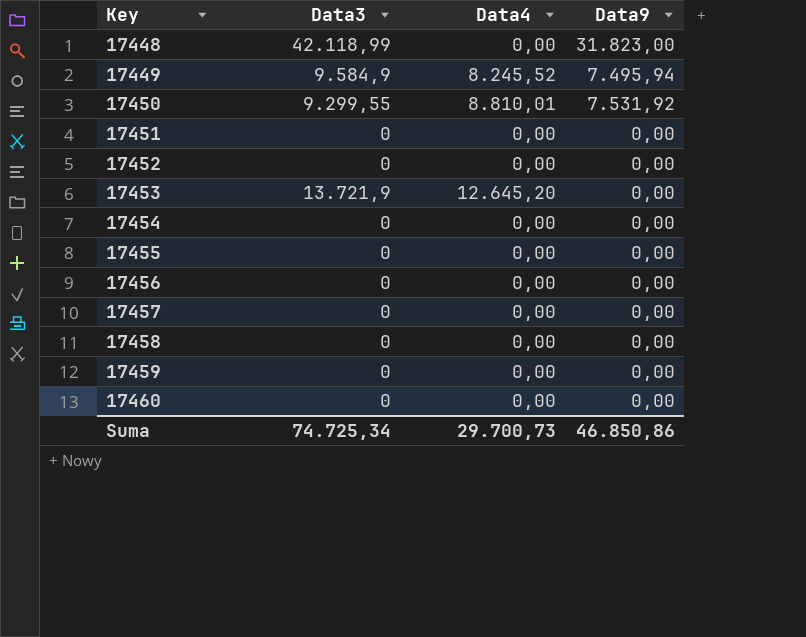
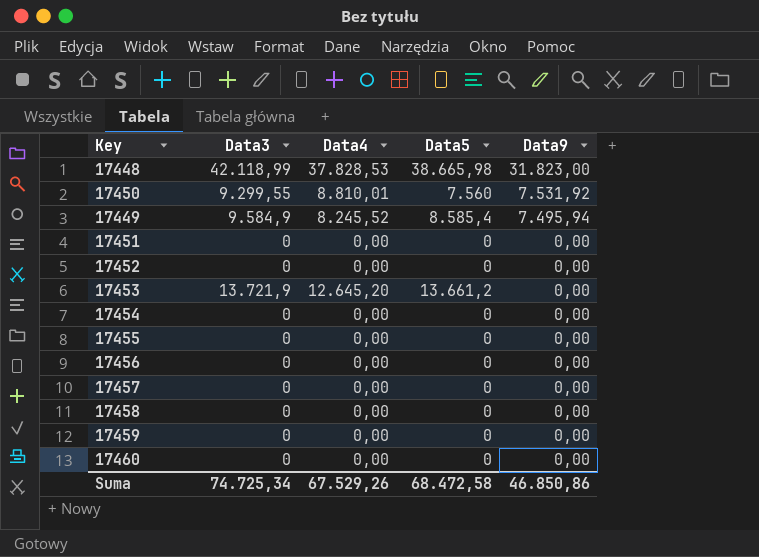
row order: Key ascending -> Data9 descending
column Data5 | position: none -> 4
17448 | Data4: 0,00 -> 37.828,53
Suma | Data4: 29.700,73 -> 67.529,26

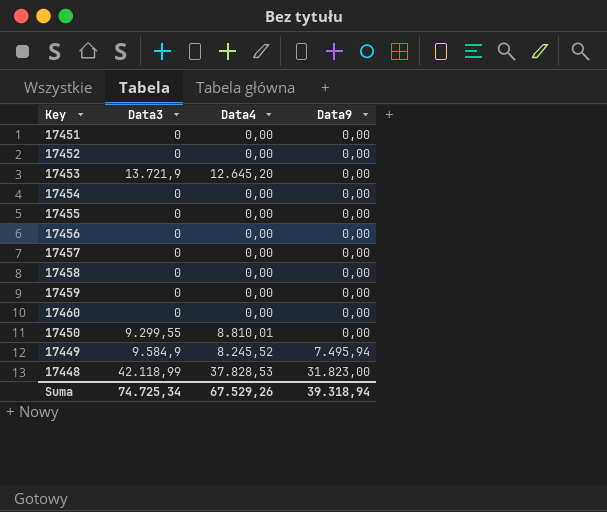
row order: Data9 descending -> Data9 ascending
column Data5 | position: 4 -> none
17450 | Data9: 7.531,92 -> 0,00
Suma | Data9: 46.850,86 -> 39.318,94

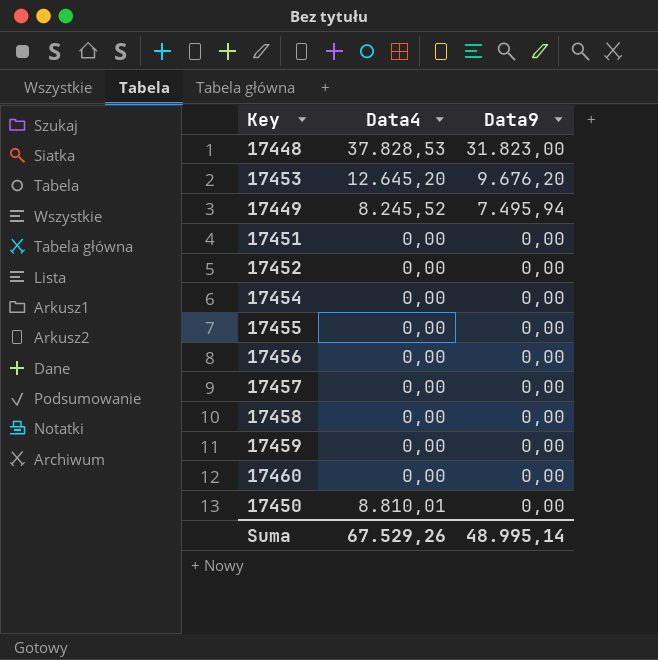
row order: Data9 ascending -> Data9 descending
column Data3 | position: 2 -> none
17453 | Data9: 0,00 -> 9.676,20
Suma | Data9: 39.318,94 -> 48.995,14

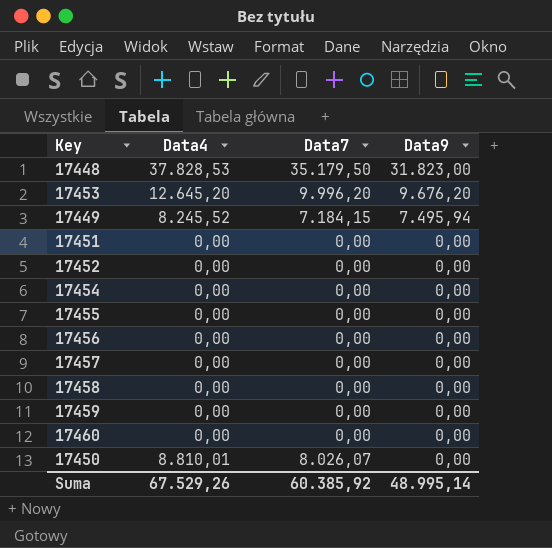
column Data7 | position: none -> 3

